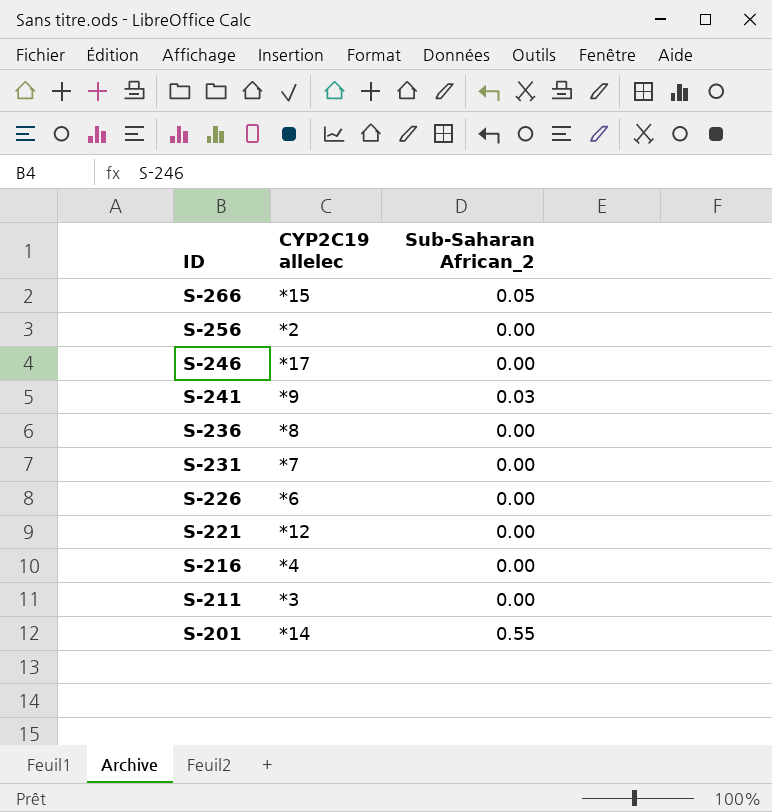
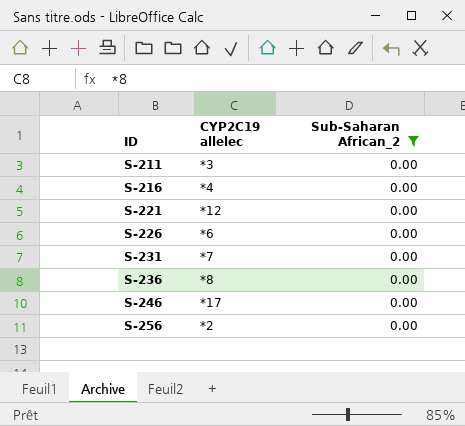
filter: none -> Sub-Saharan African_2 = 0.00
row order: ID descending -> ID ascending

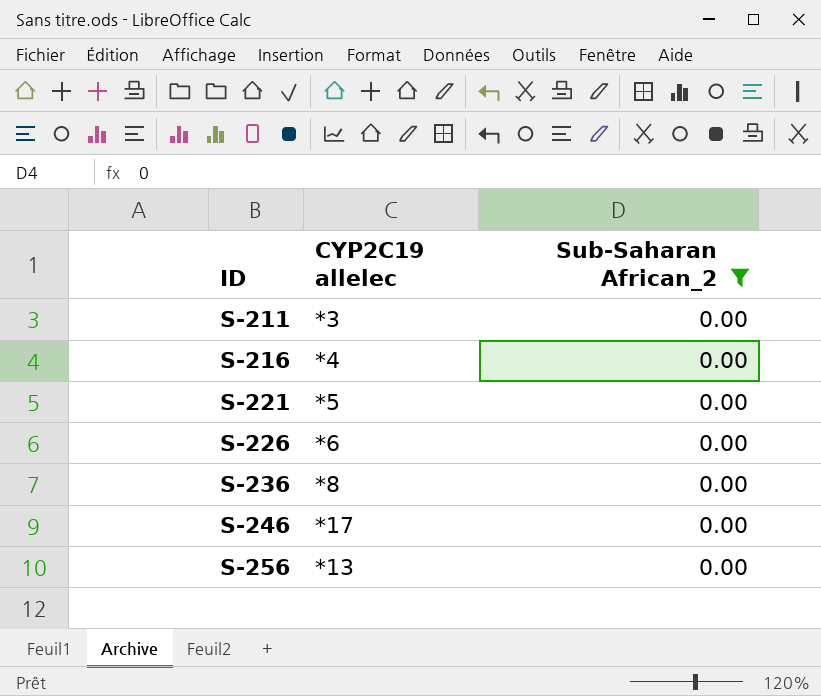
row S-231: *7 | 0.00 -> none
S-221 | CYP2C19 allelec: *12 -> *5
S-256 | CYP2C19 allelec: *2 -> *13

